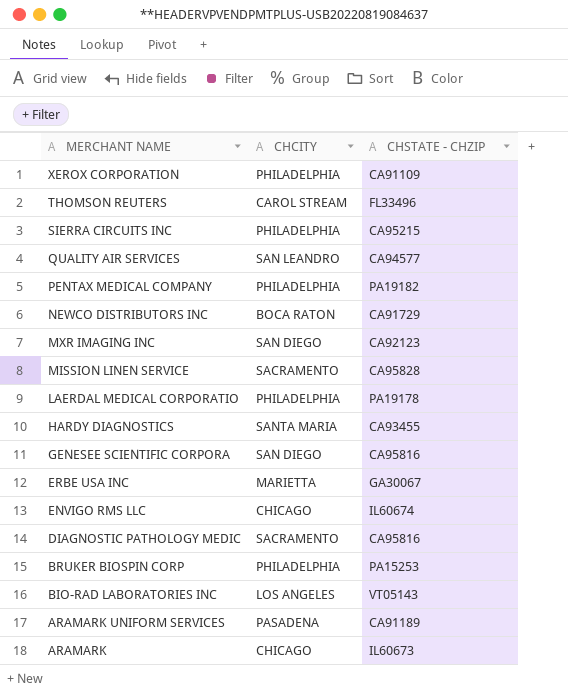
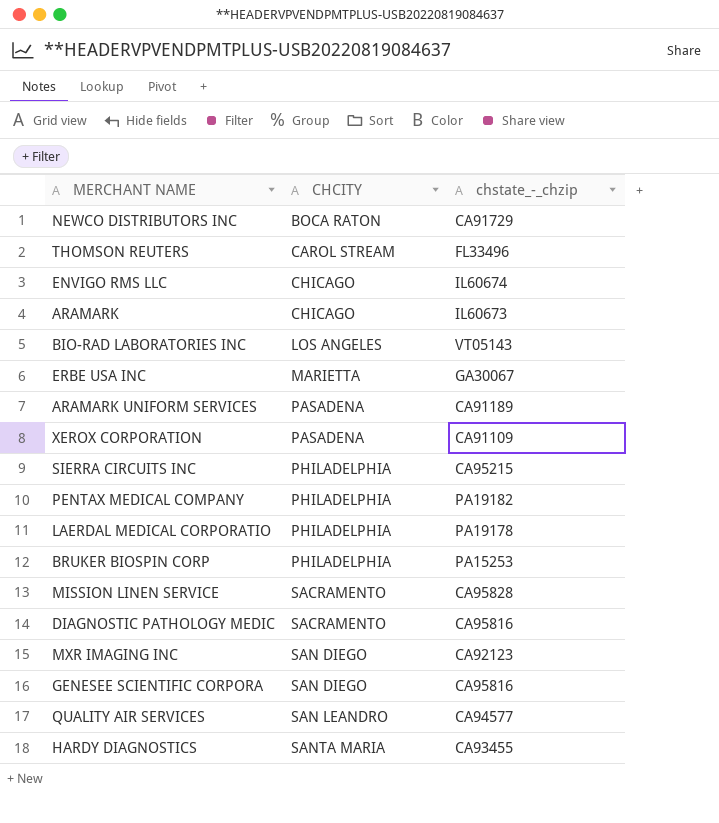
row order: MERCHANT NAME descending -> CHCITY ascending
column name: CHSTATE - CHZIP -> chstate_-_chzip
XEROX CORPORATION | CHCITY: PHILADELPHIA -> PASADENA

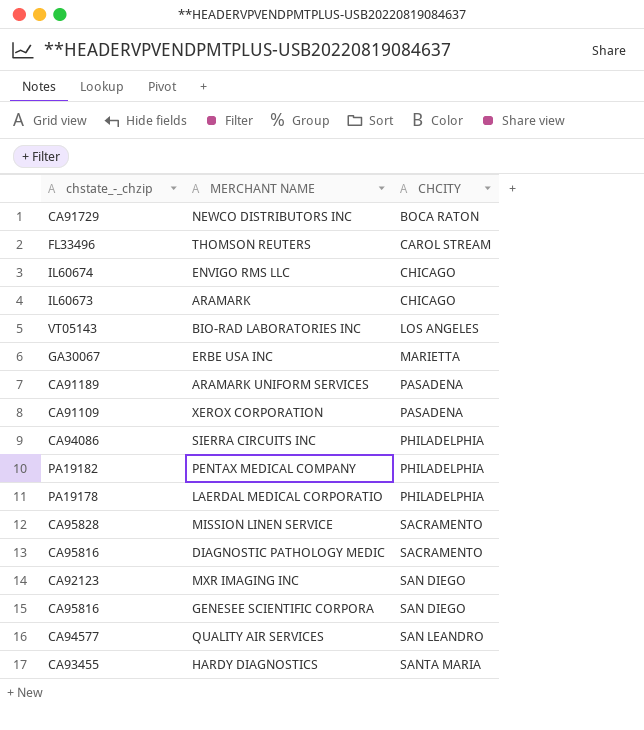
column chstate_-_chzip | position: 3 -> 1
row BRUKER BIOSPIN CORP: PHILADELPHIA | PA15253 -> none
SIERRA CIRCUITS INC | chstate_-_chzip: CA95215 -> CA94086

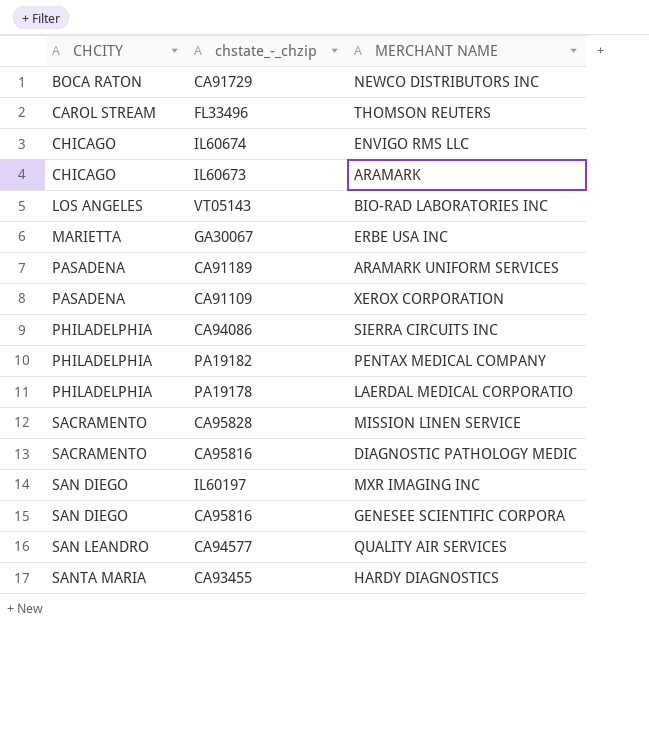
column CHCITY | position: 3 -> 1
MXR IMAGING INC | chstate_-_chzip: CA92123 -> IL60197

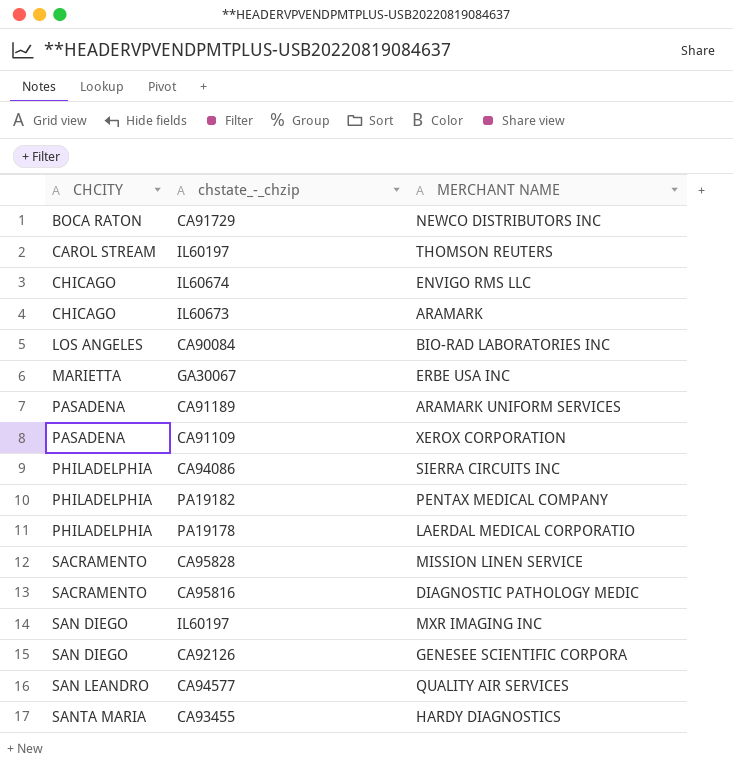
THOMSON REUTERS | chstate_-_chzip: FL33496 -> IL60197
BIO-RAD LABORATORIES INC | chstate_-_chzip: VT05143 -> CA90084
GENESEE SCIENTIFIC CORPORA | chstate_-_chzip: CA95816 -> CA92126

